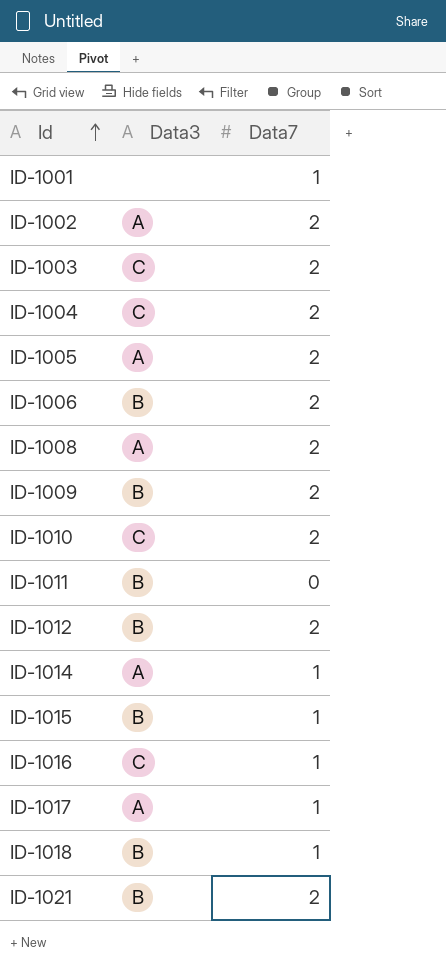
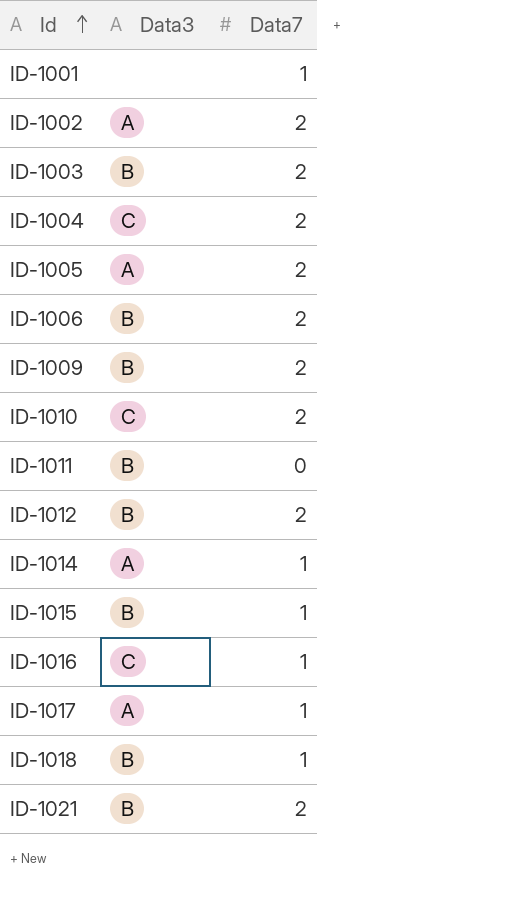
row ID-1008: A | 2 -> none
ID-1003 | Data3: C -> B

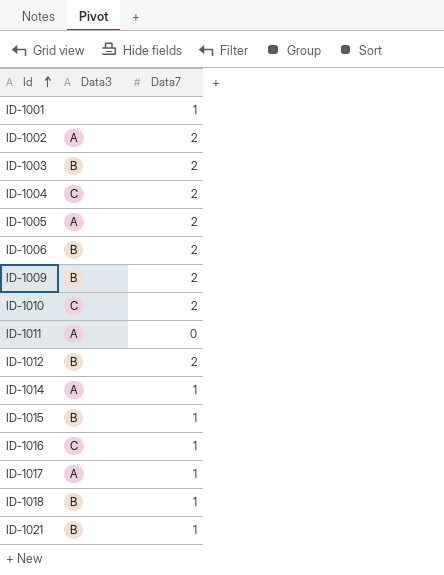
ID-1011 | Data3: B -> A
ID-1021 | Data7: 2 -> 1

